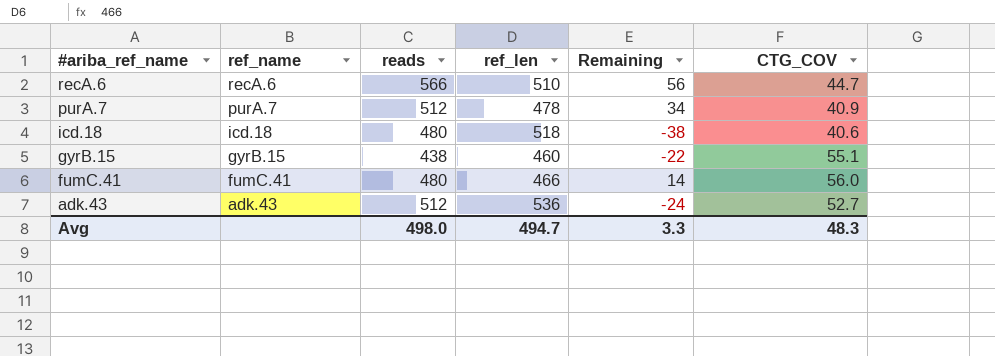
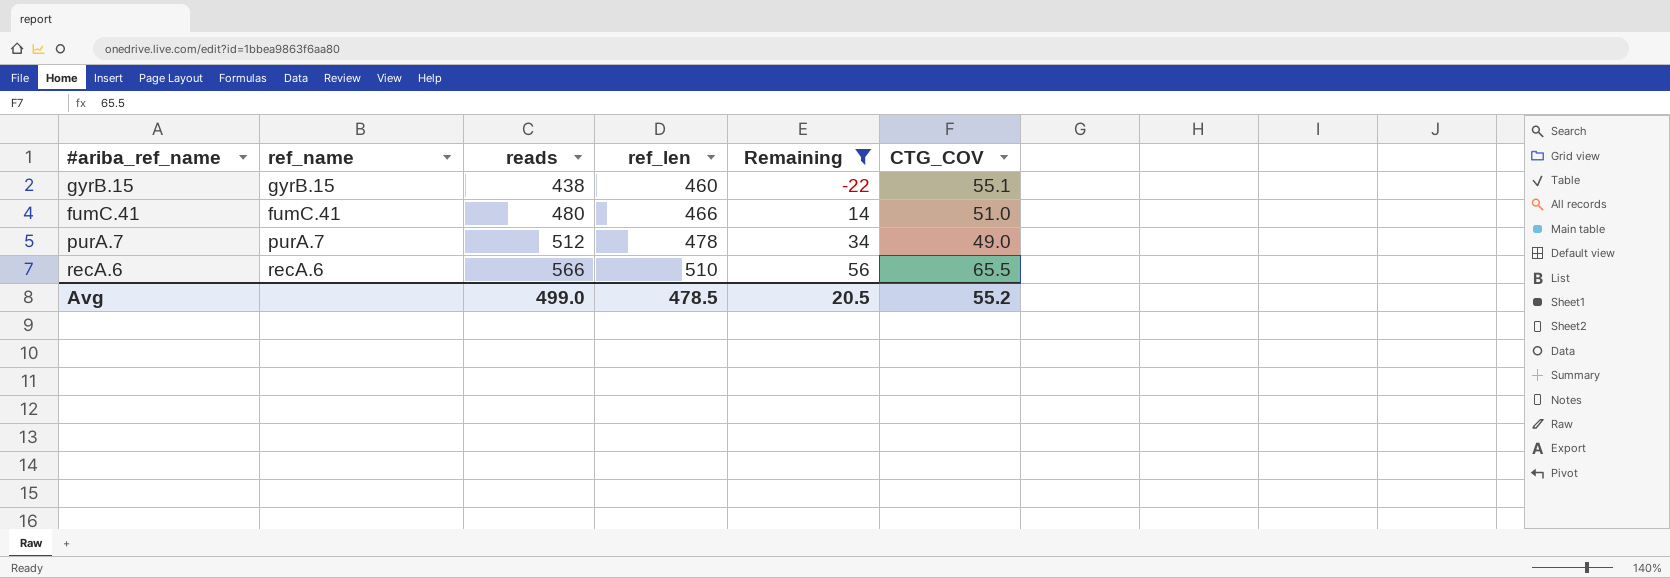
filter: none -> Remaining >= -22
row order: #ariba_ref_name descending -> reads ascending
fumC.41 | CTG_COV: 56.0 -> 51.0
purA.7 | CTG_COV: 40.9 -> 49.0
recA.6 | CTG_COV: 44.7 -> 65.5
Avg | reads: 498.0 -> 499.0
Avg | ref_len: 494.7 -> 478.5
Avg | Remaining: 3.3 -> 20.5
Avg | CTG_COV: 48.3 -> 55.2

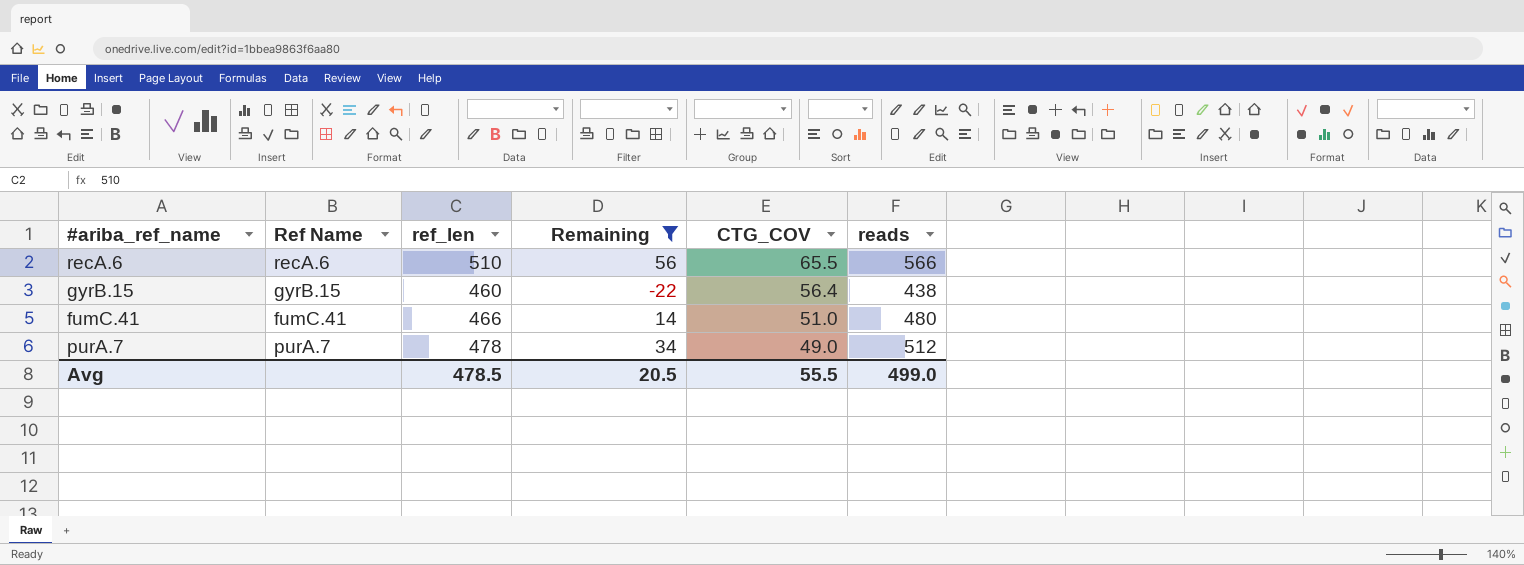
row order: reads ascending -> CTG_COV descending
column name: ref_name -> Ref Name
column reads | position: 3 -> 6
gyrB.15 | CTG_COV: 55.1 -> 56.4
Avg | CTG_COV: 55.2 -> 55.5

